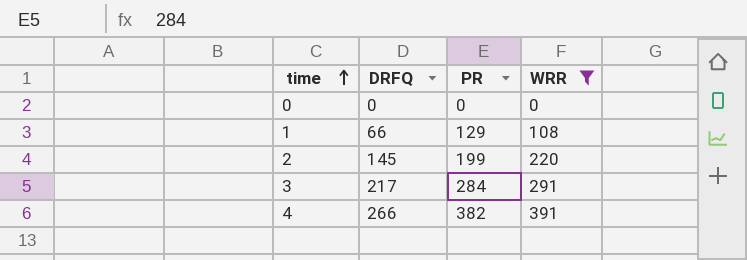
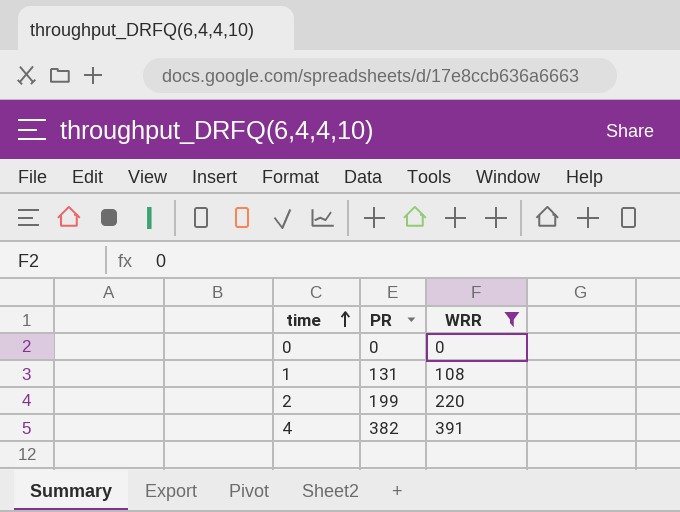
column DRFQ | position: 2 -> none
row 3: 217 | 284 | 291 -> none
1 | PR: 129 -> 131

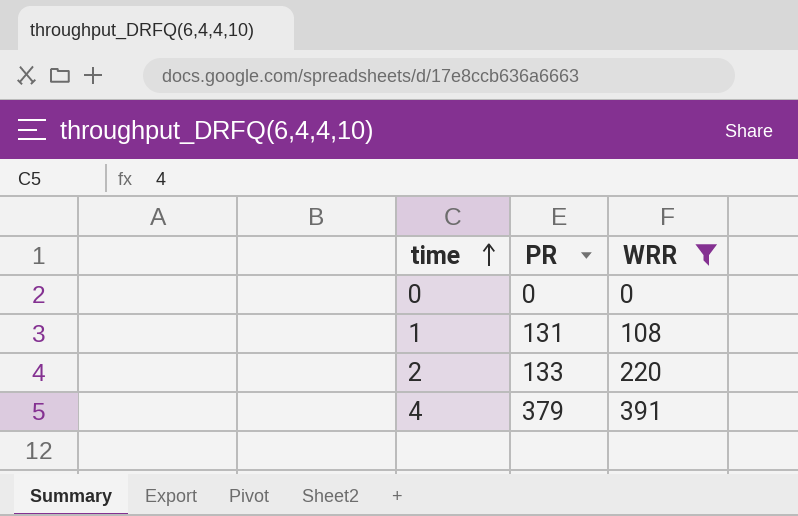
2 | PR: 199 -> 133
4 | PR: 382 -> 379

